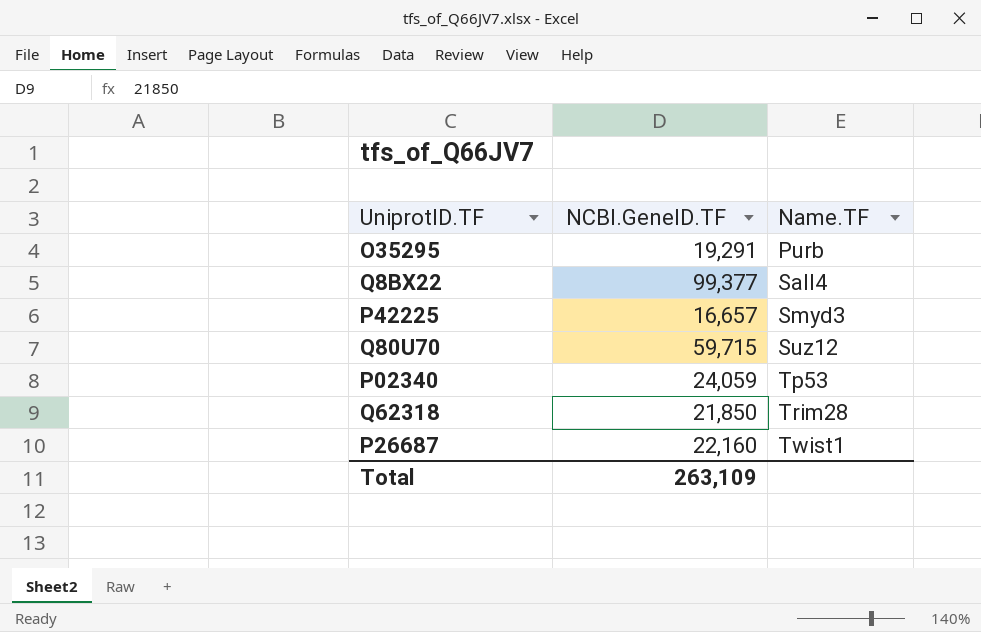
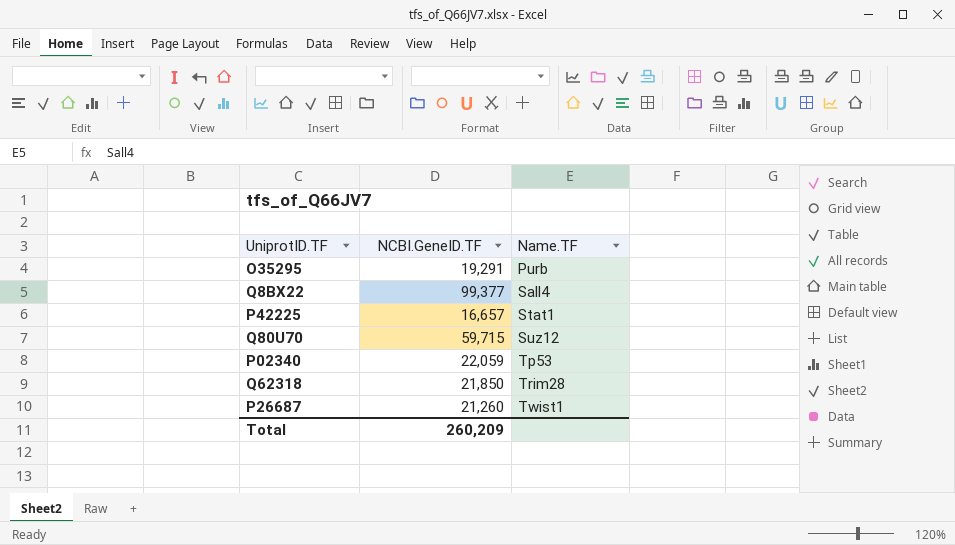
P42225 | Name.TF: Smyd3 -> Stat1
P02340 | NCBI.GeneID.TF: 24,059 -> 22,059
P26687 | NCBI.GeneID.TF: 22,160 -> 21,260
Total | NCBI.GeneID.TF: 263,109 -> 260,209

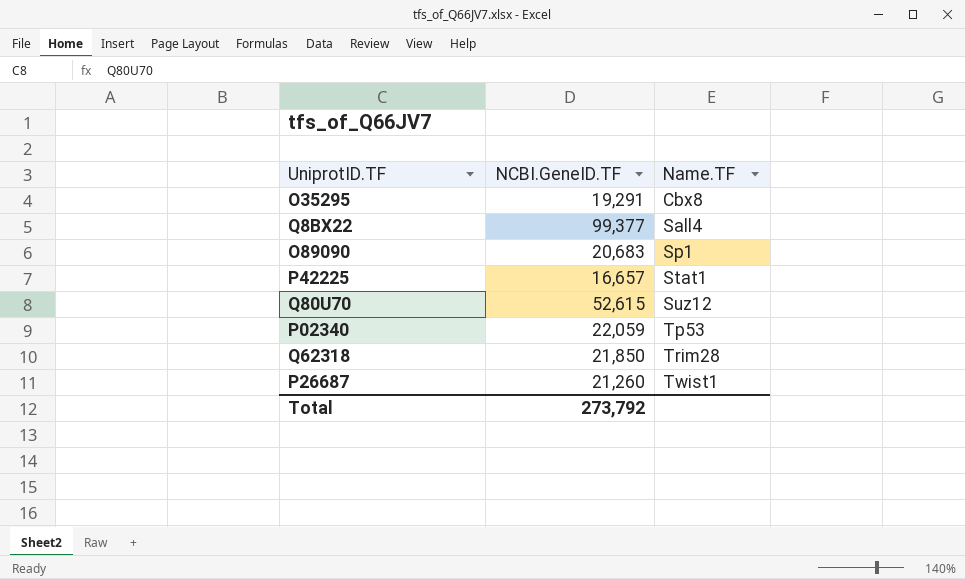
O35295 | Name.TF: Purb -> Cbx8
row O89090: none -> 20,683 | Sp1
Q80U70 | NCBI.GeneID.TF: 59,715 -> 52,615
Total | NCBI.GeneID.TF: 260,209 -> 273,792

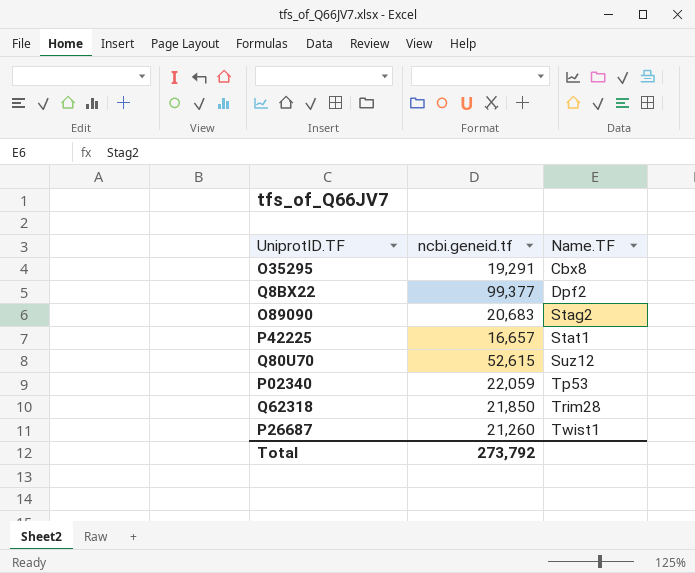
column name: NCBI.GeneID.TF -> ncbi.geneid.tf
Q8BX22 | Name.TF: Sall4 -> Dpf2
O89090 | Name.TF: Sp1 -> Stag2

